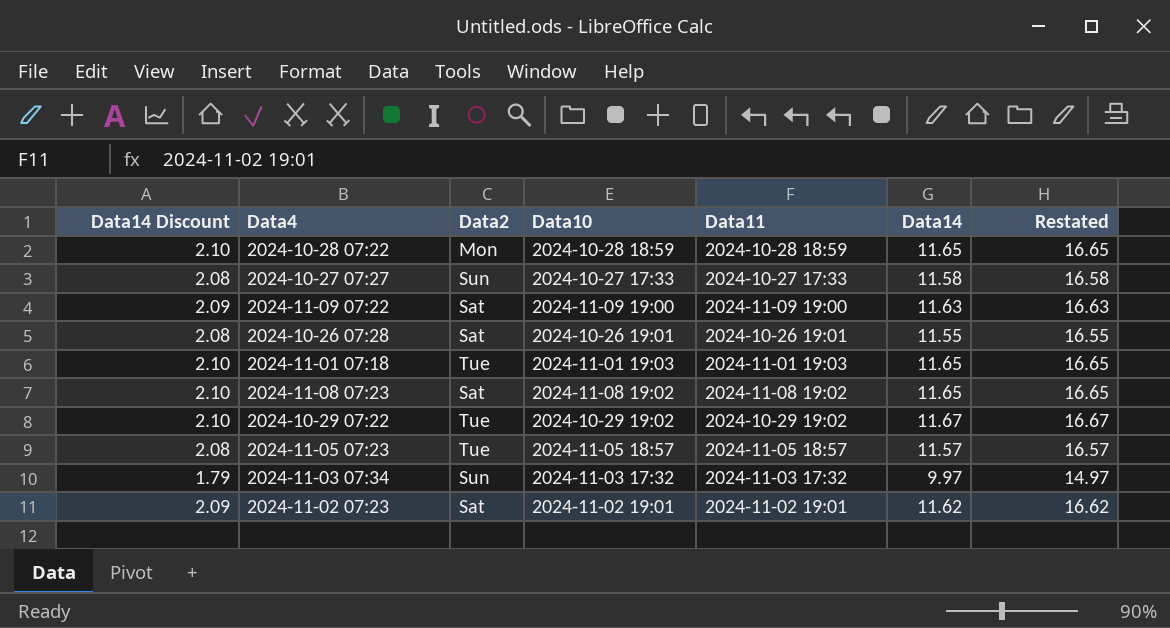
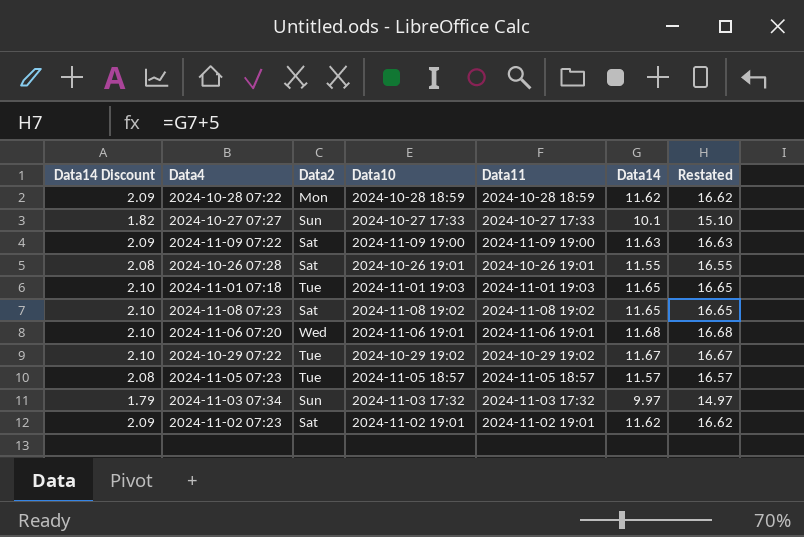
2024-10-28 07:22 | Data14 Discount: 2.10 -> 2.09
2024-10-28 07:22 | Data14: 11.65 -> 11.62
2024-10-28 07:22 | Restated: 16.65 -> 16.62
2024-10-27 07:27 | Data14 Discount: 2.08 -> 1.82
2024-10-27 07:27 | Data14: 11.58 -> 10.1
2024-10-27 07:27 | Restated: 16.58 -> 15.10
row 2024-11-06 07:20: none -> 2.10 | Wed | 2024-11-06 19:01 | 2024-11-06 19:01 | 11.68 | 16.68

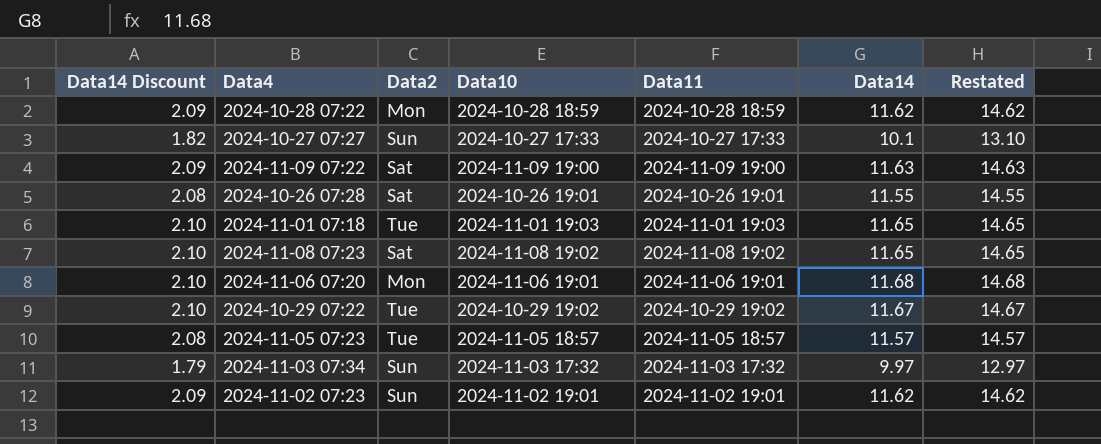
column Restated | formula: [Data14] + 5 -> [Data14] + 3
2024-11-06 07:20 | Data2: Wed -> Mon
2024-11-02 07:23 | Data2: Sat -> Sun

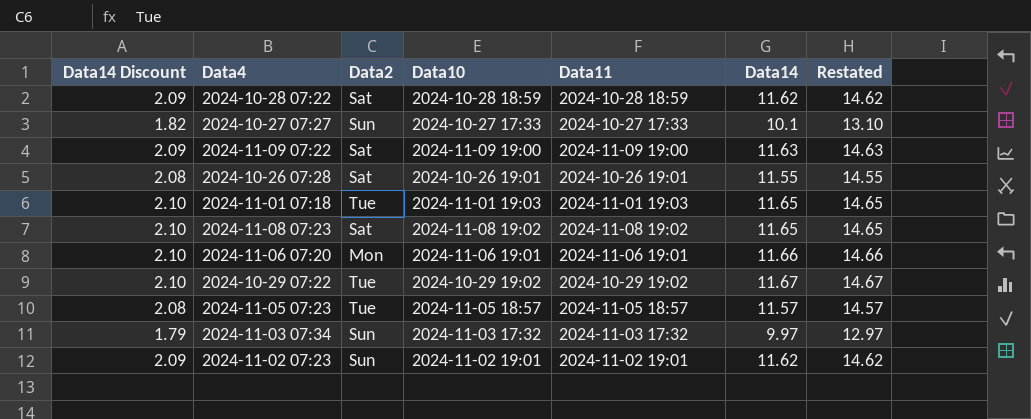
2024-10-28 07:22 | Data2: Mon -> Sat
2024-11-06 07:20 | Data14: 11.68 -> 11.66
2024-11-06 07:20 | Restated: 14.68 -> 14.66

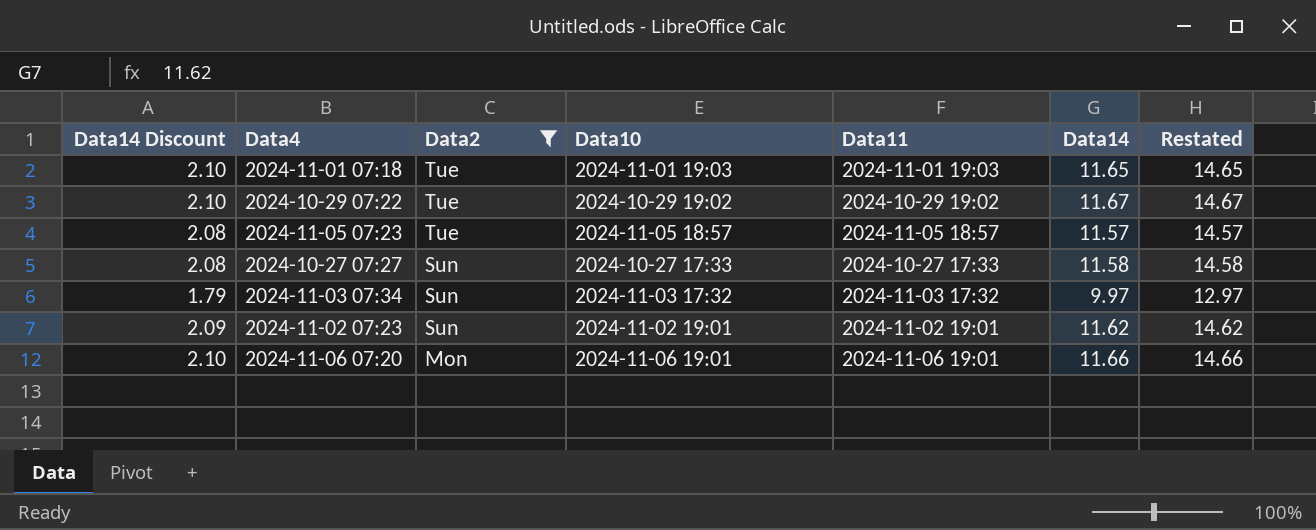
filter: none -> Data2 != Sat
row order: none -> Data2 descending
2024-10-27 07:27 | Data14 Discount: 1.82 -> 2.08
2024-10-27 07:27 | Data14: 10.1 -> 11.58
2024-10-27 07:27 | Restated: 13.10 -> 14.58

